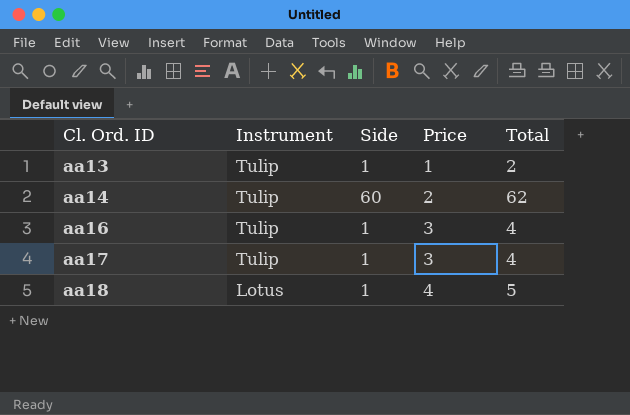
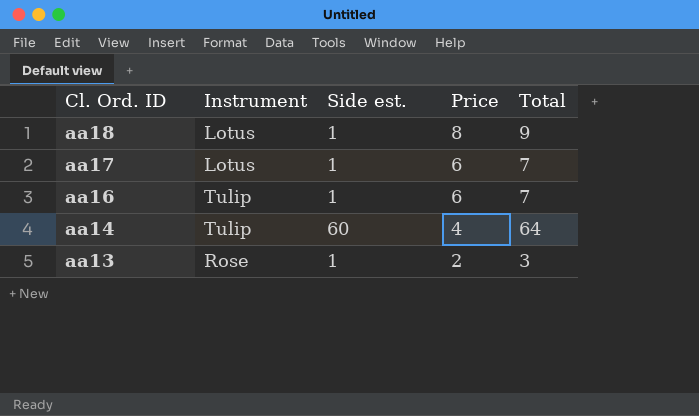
row order: Cl. Ord. ID ascending -> Cl. Ord. ID descending
column name: Side -> Side est.
aa18 | Price: 4 -> 8
aa18 | Total: 5 -> 9
aa17 | Instrument: Tulip -> Lotus
aa17 | Price: 3 -> 6
aa17 | Total: 4 -> 7
aa16 | Price: 3 -> 6
aa16 | Total: 4 -> 7
aa14 | Price: 2 -> 4
aa14 | Total: 62 -> 64
aa13 | Instrument: Tulip -> Rose
aa13 | Price: 1 -> 2
aa13 | Total: 2 -> 3

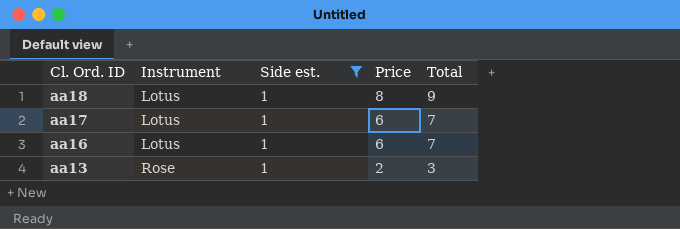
filter: none -> Side est. = 1
aa16 | Instrument: Tulip -> Lotus

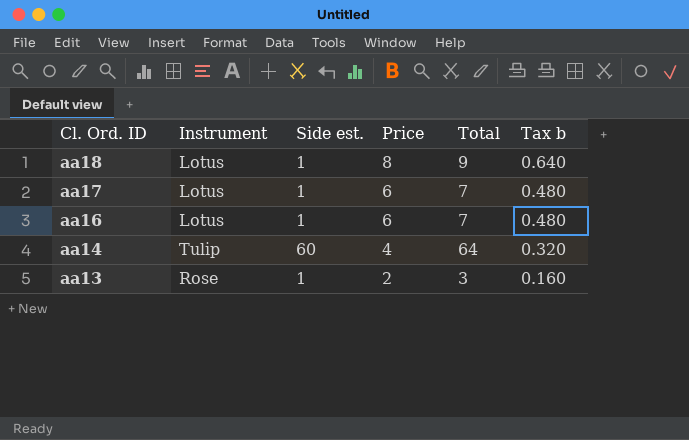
filter: Side est. = 1 -> none
column Tax b | formula: none -> [Price] * 0.08

